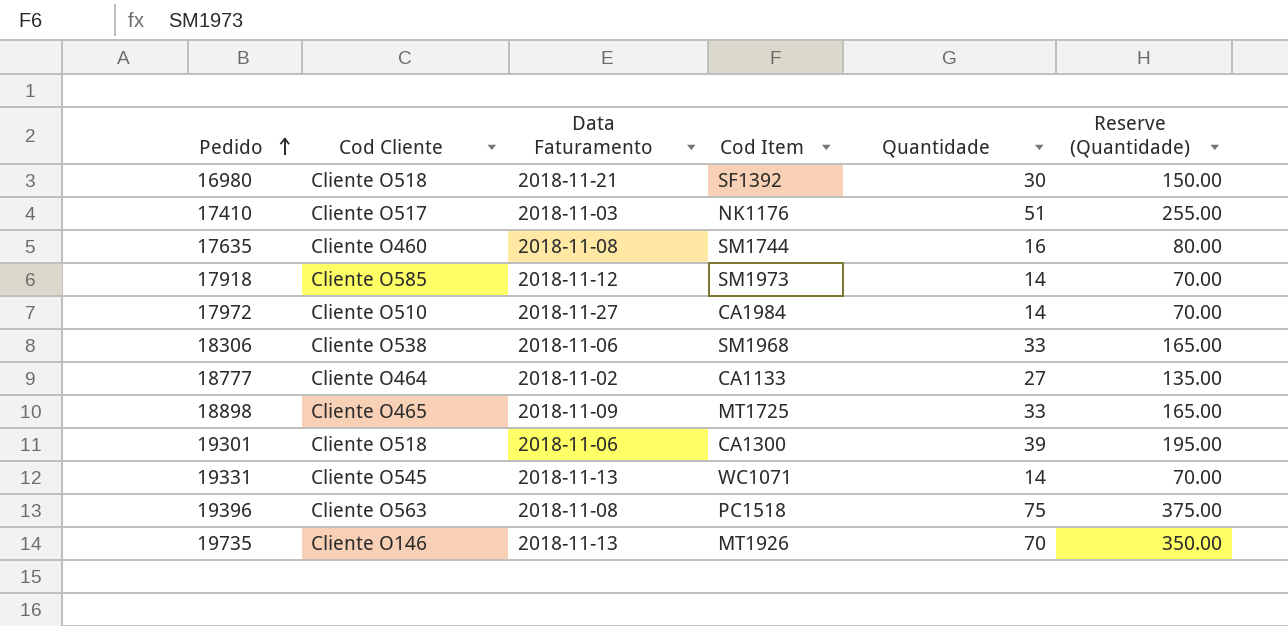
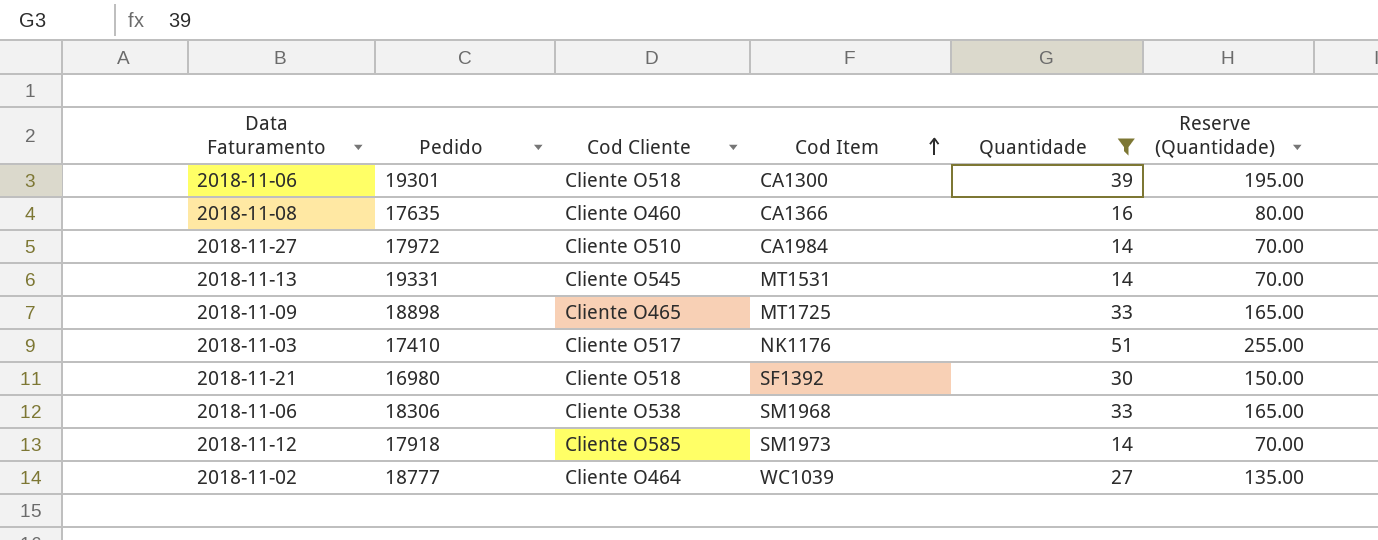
filter: none -> Quantidade <= 51
row order: Pedido ascending -> Cod Item ascending
column Data Faturamento | position: 3 -> 1
17635 | Cod Item: SM1744 -> CA1366
19331 | Cod Item: WC1071 -> MT1531
18777 | Cod Item: CA1133 -> WC1039

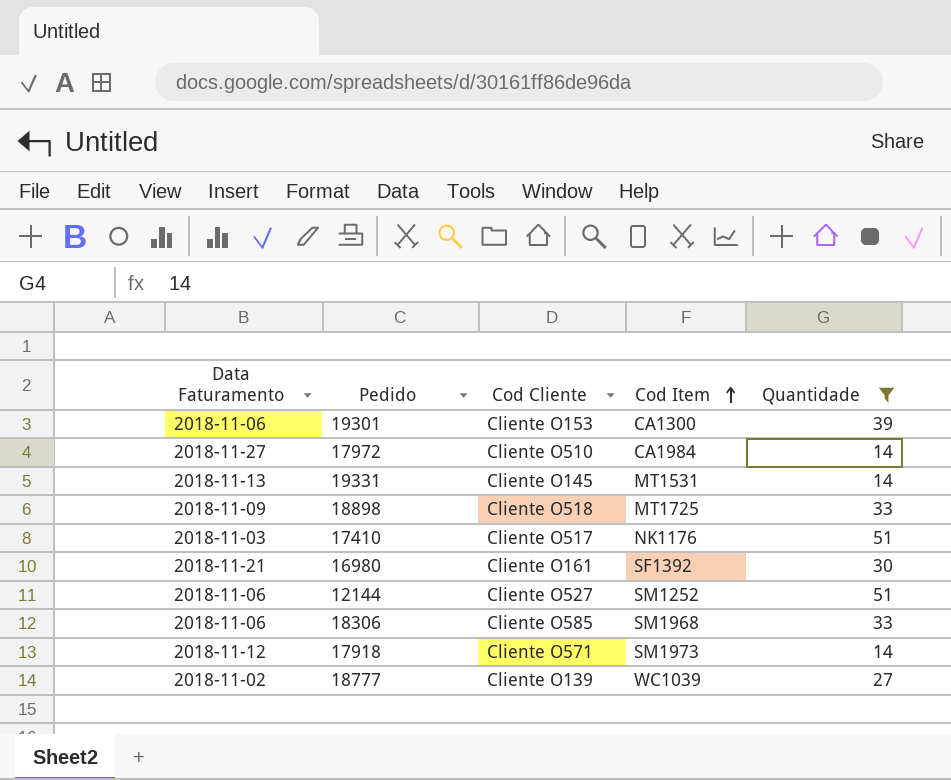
column Reserve (Quantidade) | formula: [Quantidade] * 5 -> none
row 17635: 2018-11-08 | Cliente O460 | CA1366 | 16 | 80.00 -> none
19301 | Cod Cliente: Cliente O518 -> Cliente O153
19331 | Cod Cliente: Cliente O545 -> Cliente O145
18898 | Cod Cliente: Cliente O465 -> Cliente O518
16980 | Cod Cliente: Cliente O518 -> Cliente O161
row 12144: none -> 2018-11-06 | Cliente O527 | SM1252 | 51
18306 | Cod Cliente: Cliente O538 -> Cliente O585
17918 | Cod Cliente: Cliente O585 -> Cliente O571
18777 | Cod Cliente: Cliente O464 -> Cliente O139

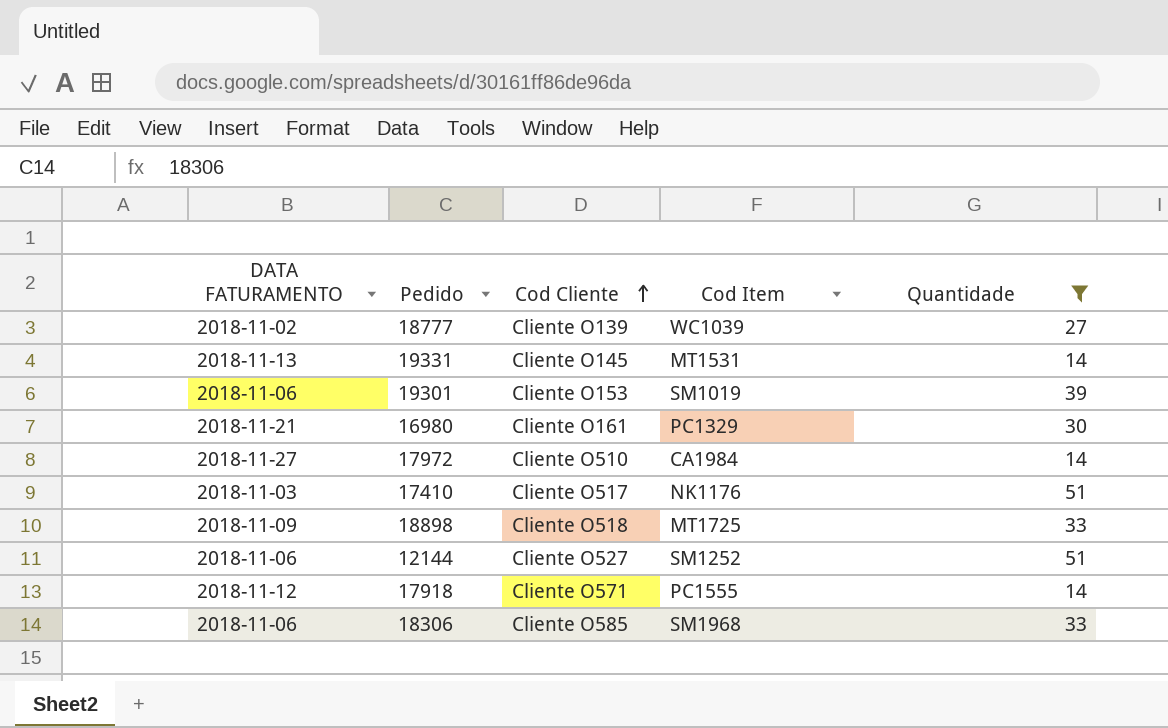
row order: Cod Item ascending -> Cod Cliente ascending
column name: Data Faturamento -> DATA FATURAMENTO
19301 | Cod Item: CA1300 -> SM1019
16980 | Cod Item: SF1392 -> PC1329
17918 | Cod Item: SM1973 -> PC1555

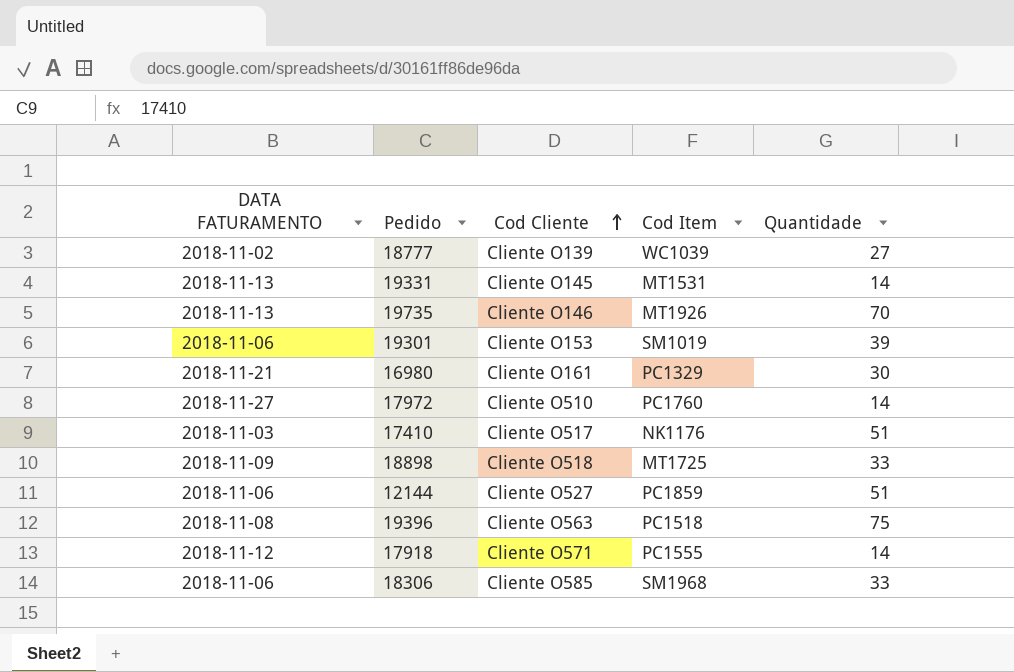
filter: Quantidade <= 51 -> none
17972 | Cod Item: CA1984 -> PC1760
12144 | Cod Item: SM1252 -> PC1859

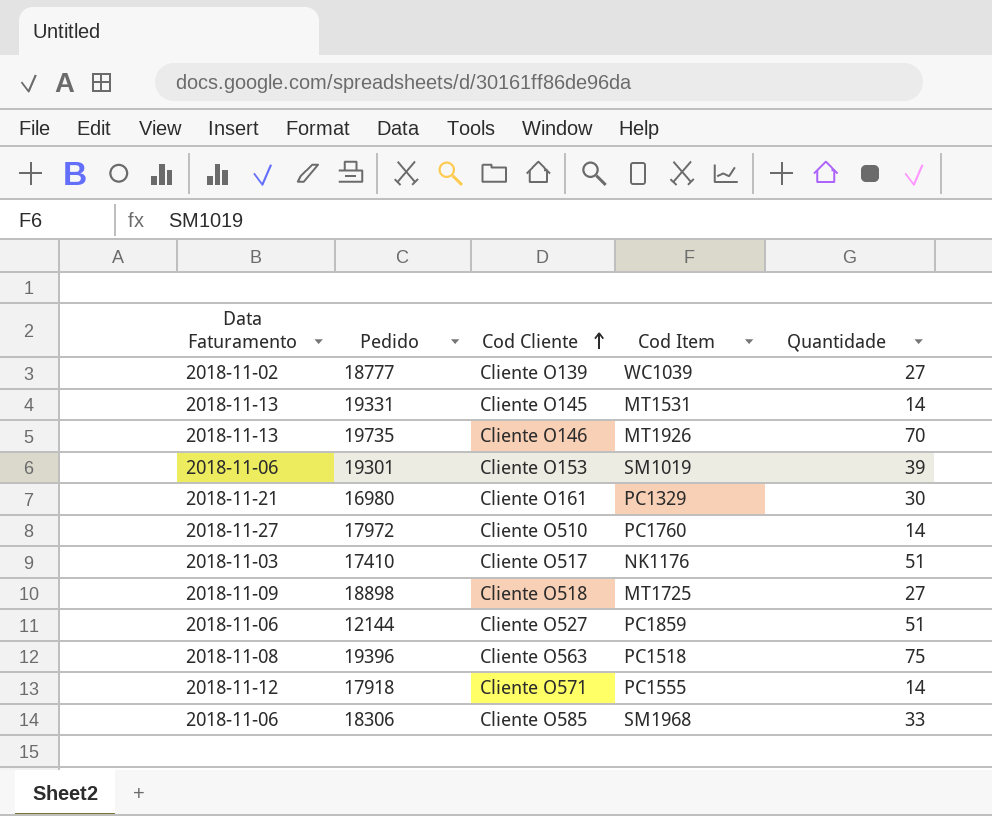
column name: DATA FATURAMENTO -> Data Faturamento
18898 | Quantidade: 33 -> 27

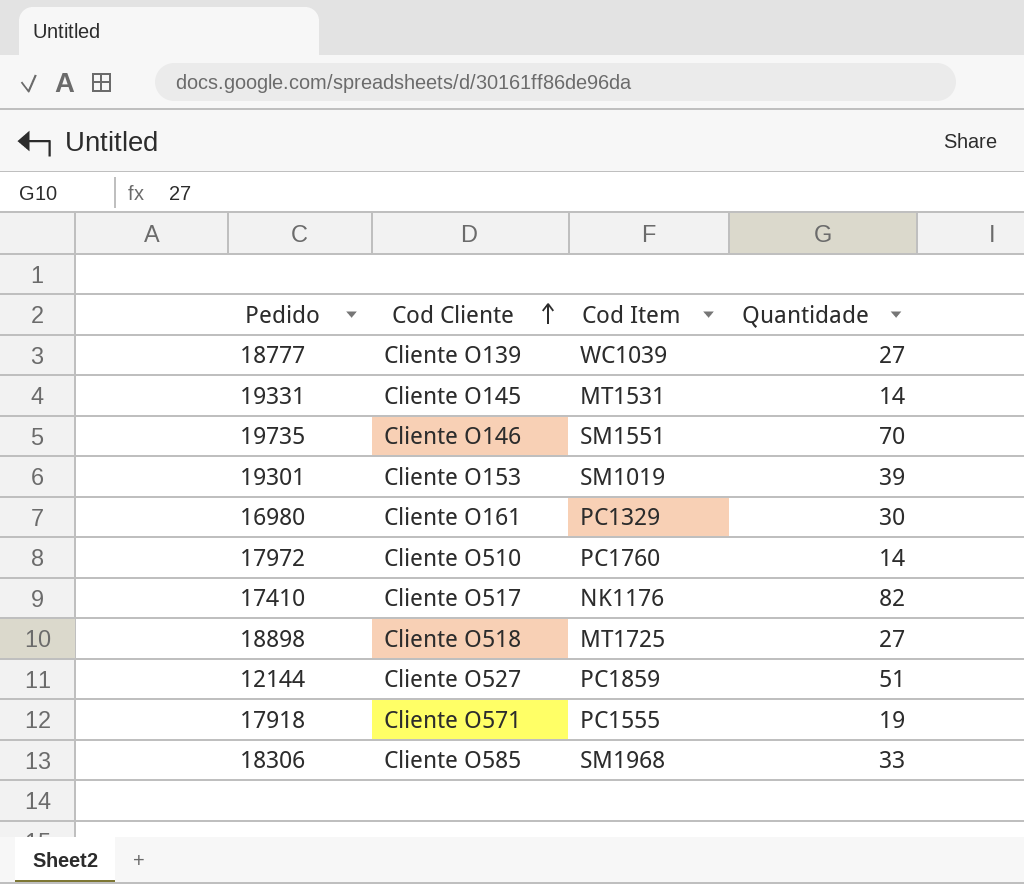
column Data Faturamento | position: 1 -> none
row 19396: 2018-11-08 | Cliente O563 | PC1518 | 75 -> none
19735 | Cod Item: MT1926 -> SM1551
17410 | Quantidade: 51 -> 82
17918 | Quantidade: 14 -> 19

